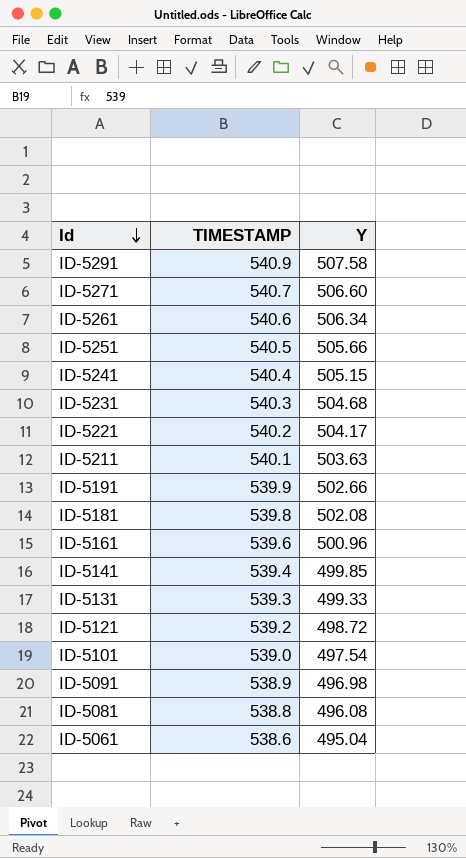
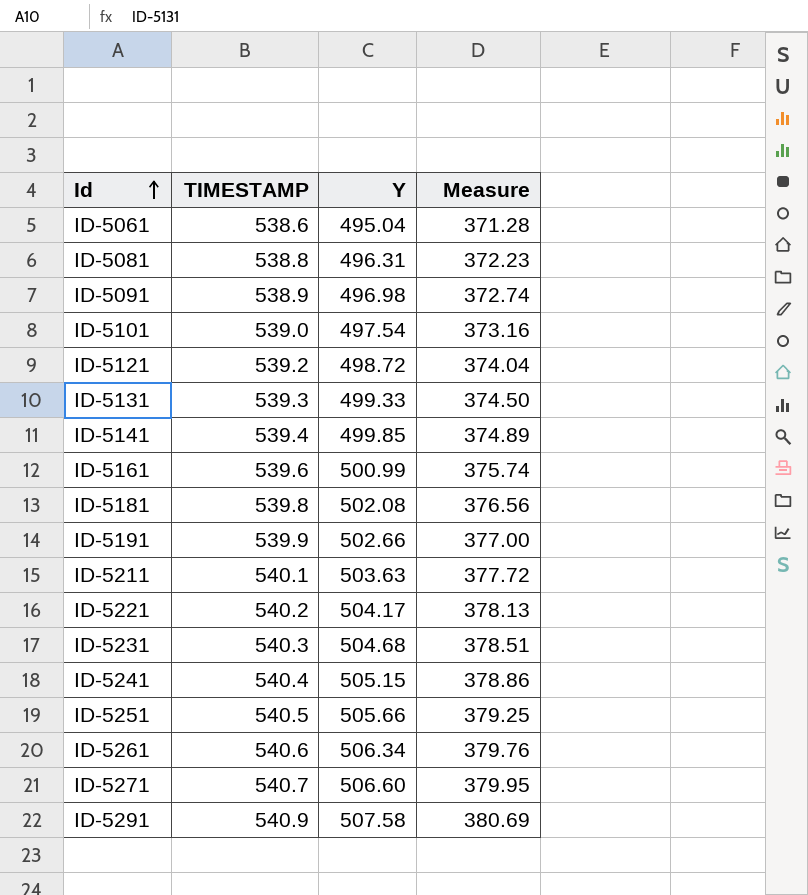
row order: Id descending -> Id ascending
column Measure | formula: none -> [Y] * 0.75
ID-5081 | Y: 496.08 -> 496.31
ID-5161 | Y: 500.96 -> 500.99

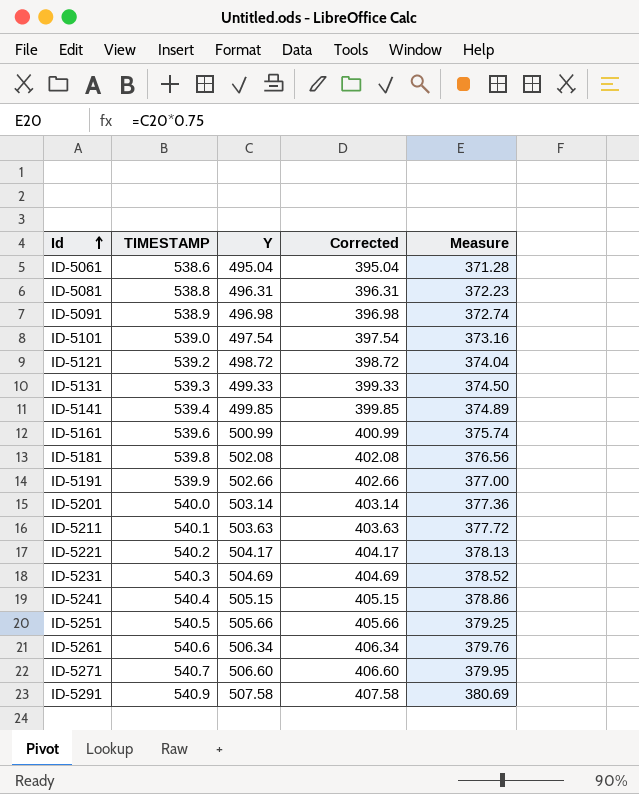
column Corrected | formula: none -> [Y] - 100
row ID-5201: none -> 540.0 | 503.14 | 403.14 | 377.36
ID-5231 | Y: 504.68 -> 504.69
ID-5231 | Measure: 378.51 -> 378.52

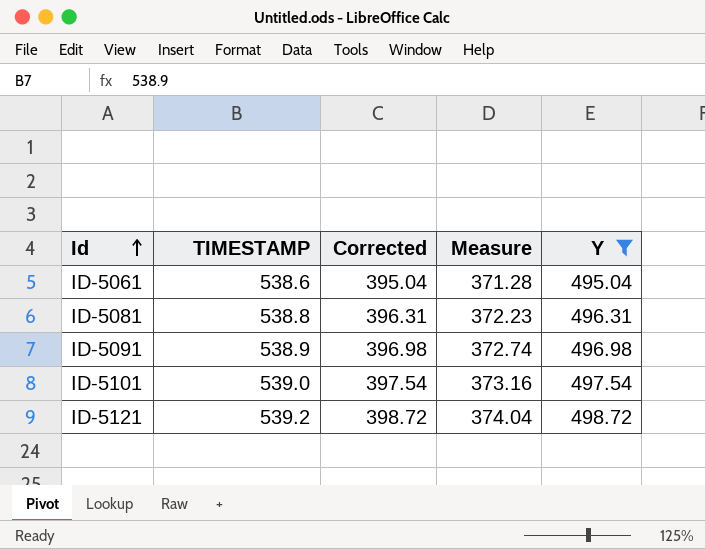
filter: none -> Y <= 498.72
column Y | position: 3 -> 5

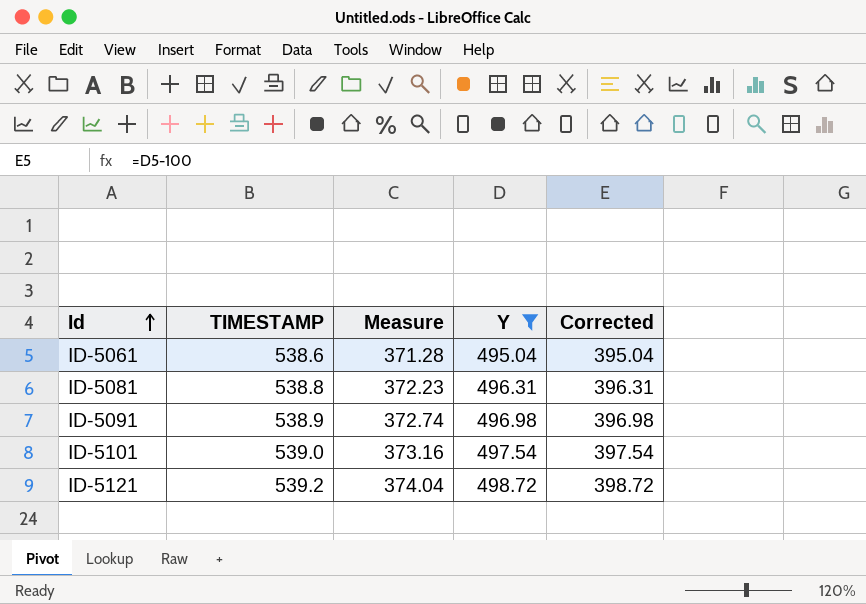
column Corrected | position: 3 -> 5

